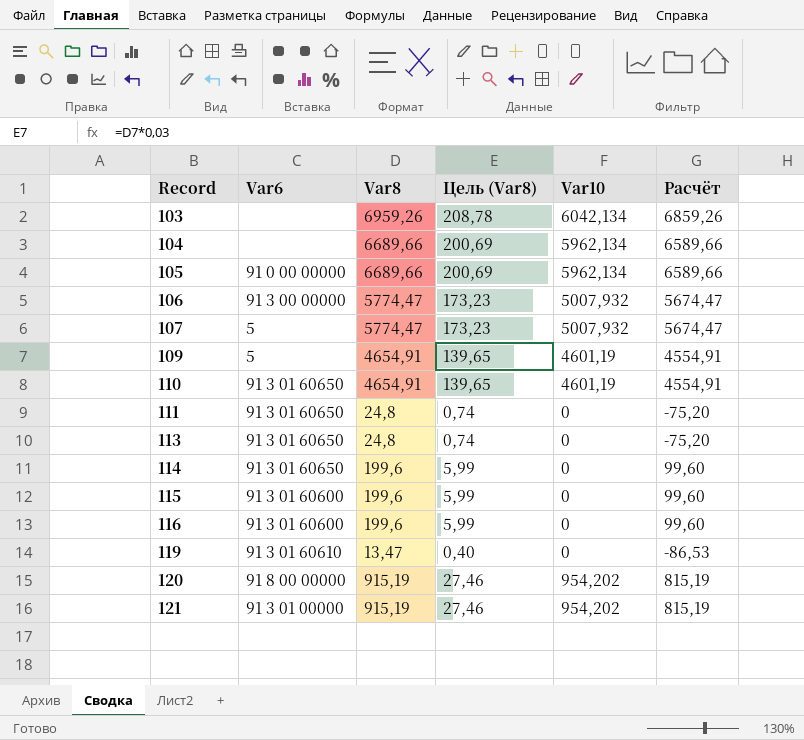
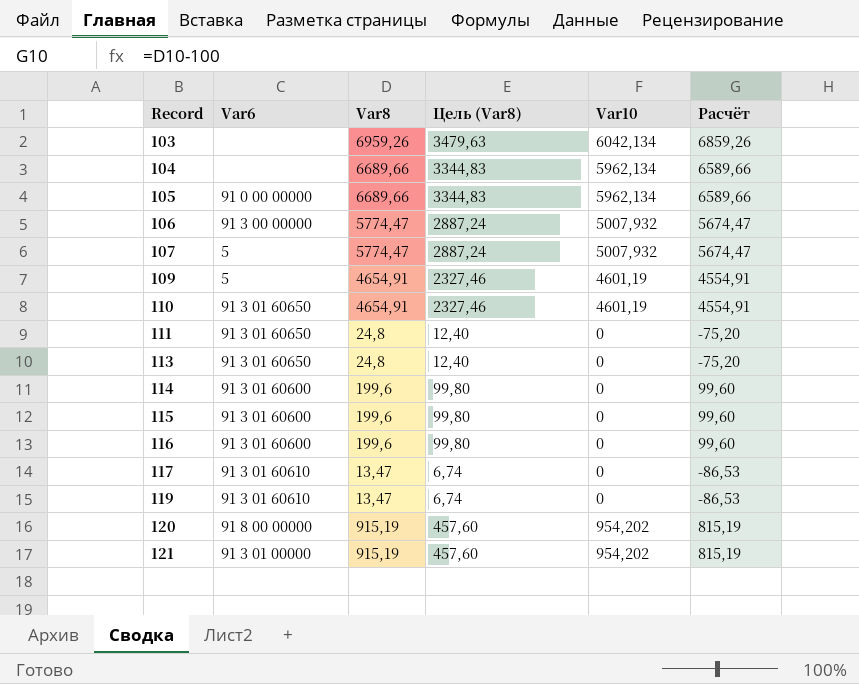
column Цель (Var8) | formula: [Var8] * 0,03 -> [Var8] * 0,5
114 | Var6: 91 3 01 60650 -> 91 3 01 60600
row 117: none -> 91 3 01 60610 | 13,47 | 6,74 | 0 | -86,53

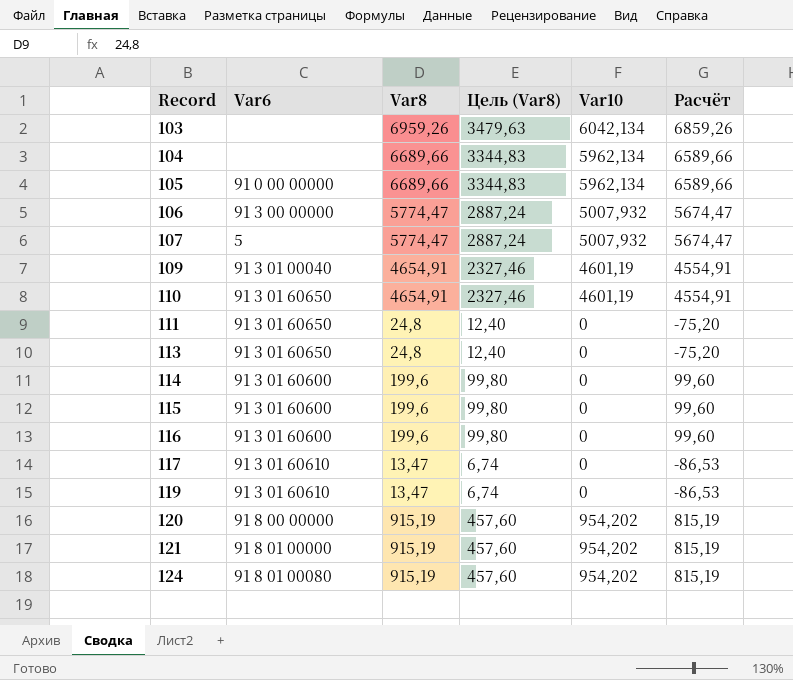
109 | Var6: 5 -> 91 3 01 00040
121 | Var6: 91 3 01 00000 -> 91 8 01 00000
row 124: none -> 91 8 01 00080 | 915,19 | 457,60 | 954,202 | 815,19

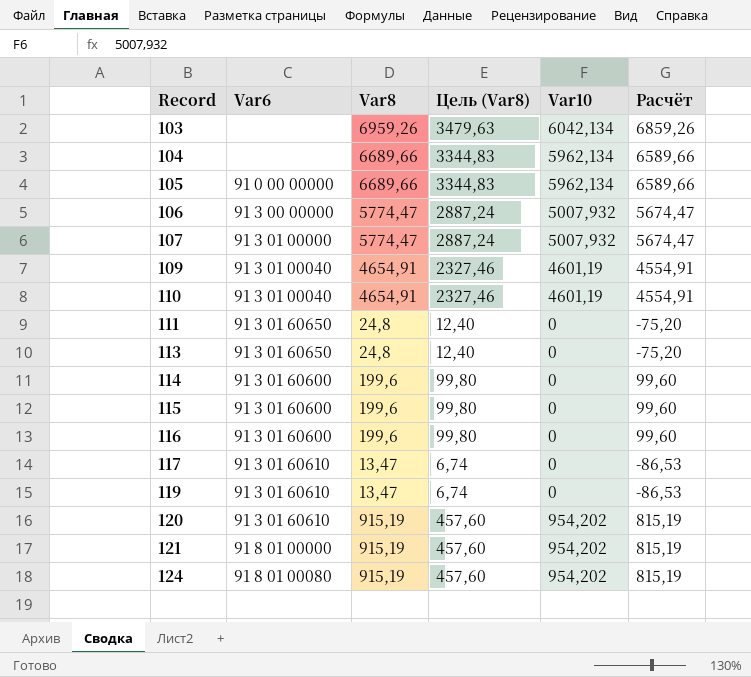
107 | Var6: 5 -> 91 3 01 00000
110 | Var6: 91 3 01 60650 -> 91 3 01 00040
120 | Var6: 91 8 00 00000 -> 91 3 01 60610

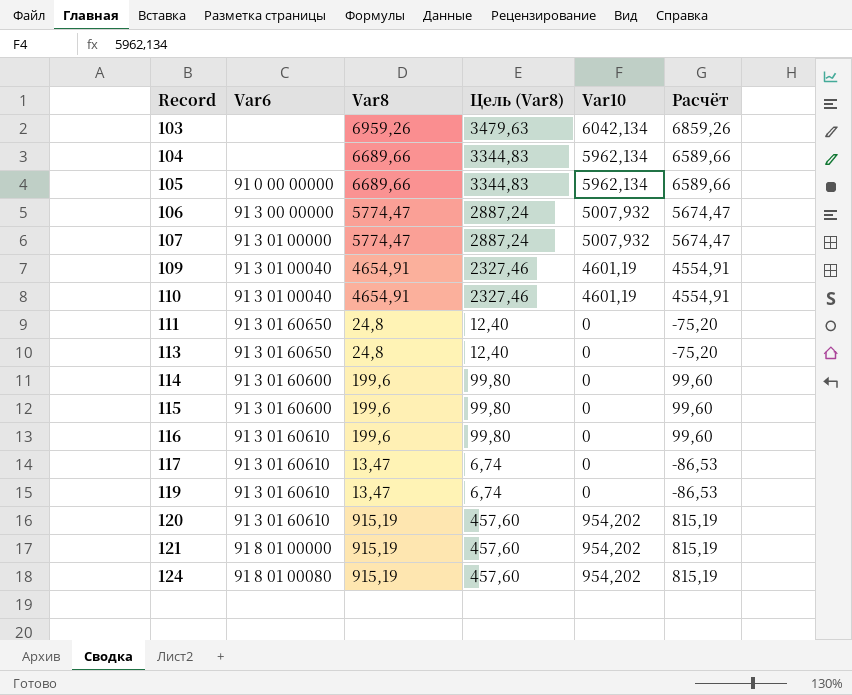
116 | Var6: 91 3 01 60600 -> 91 3 01 60610

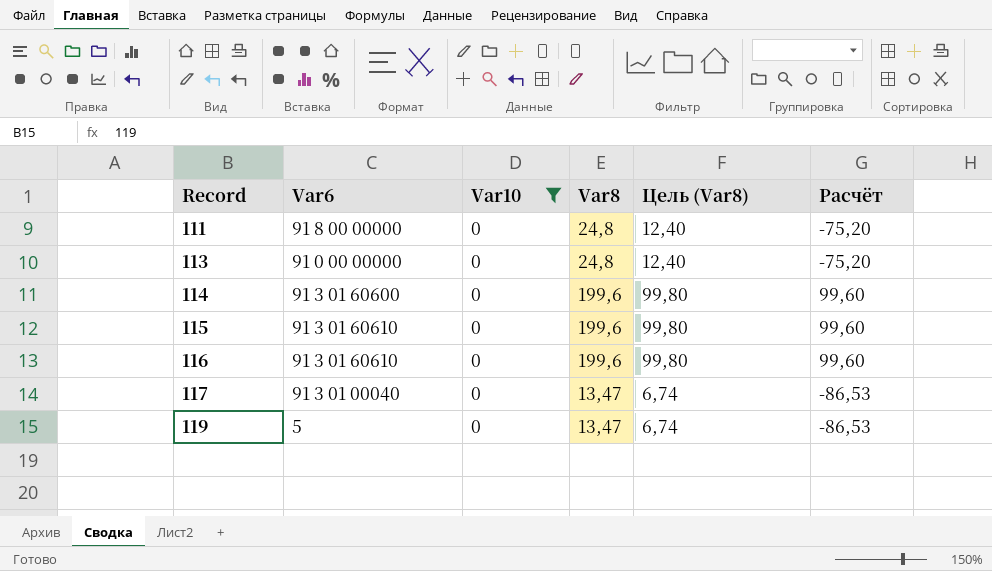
filter: none -> Var10 = 0
column Var10 | position: 5 -> 3
111 | Var6: 91 3 01 60650 -> 91 8 00 00000
113 | Var6: 91 3 01 60650 -> 91 0 00 00000
115 | Var6: 91 3 01 60600 -> 91 3 01 60610
117 | Var6: 91 3 01 60610 -> 91 3 01 00040
119 | Var6: 91 3 01 60610 -> 5

